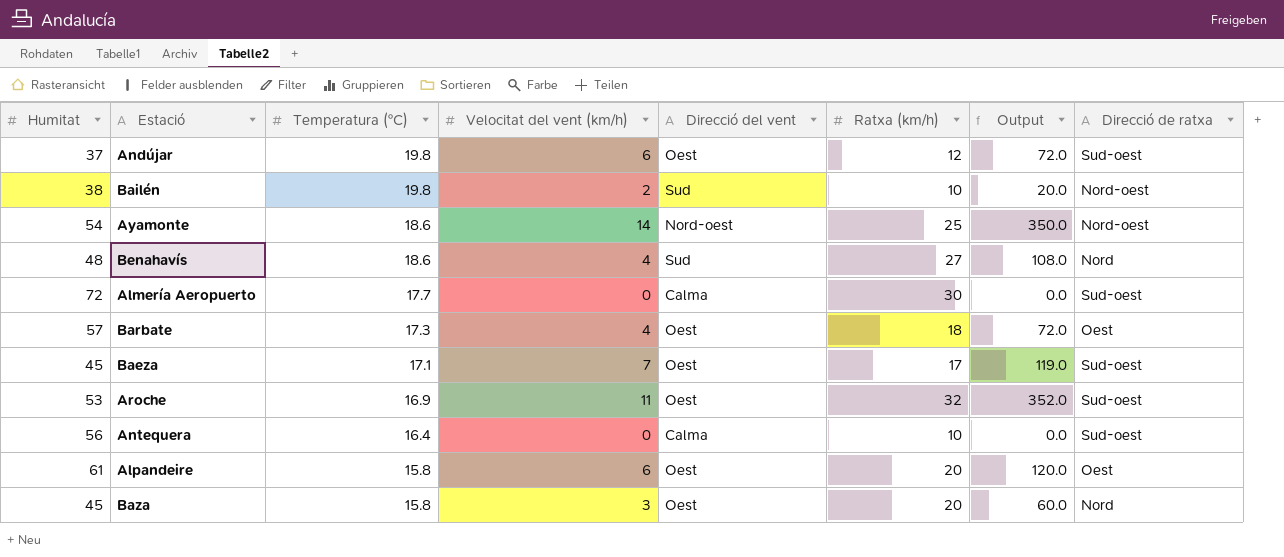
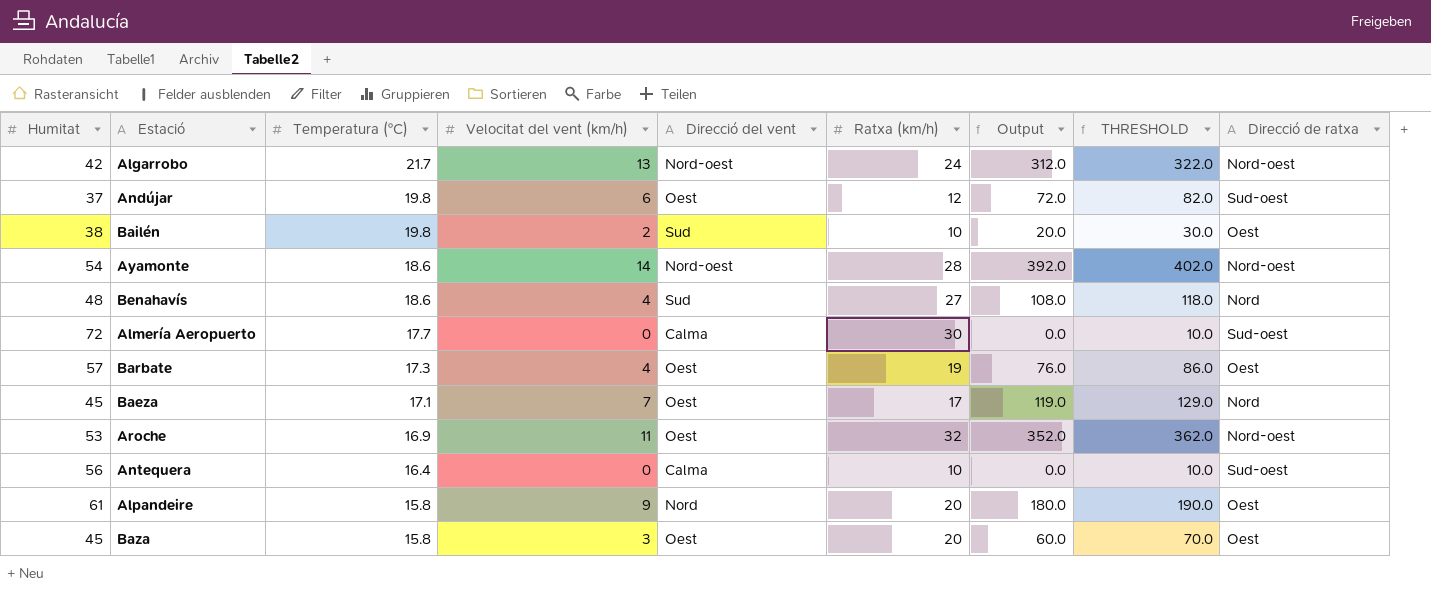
column THRESHOLD | formula: none -> [Output] + 10
row Algarrobo: none -> 42 | 21.7 | 13 | Nord-oest | 24 | 312.0 | 322.0 | Nord-oest
Bailén | Direcció de ratxa: Nord-oest -> Oest
Ayamonte | Ratxa (km/h): 25 -> 28
Ayamonte | Output: 350.0 -> 392.0
Barbate | Ratxa (km/h): 18 -> 19
Barbate | Output: 72.0 -> 76.0
Baeza | Direcció de ratxa: Sud-oest -> Nord
Aroche | Direcció de ratxa: Sud-oest -> Nord-oest
Alpandeire | Velocitat del vent (km/h): 6 -> 9
Alpandeire | Direcció del vent: Oest -> Nord
Alpandeire | Output: 120.0 -> 180.0
Baza | Direcció de ratxa: Nord -> Oest

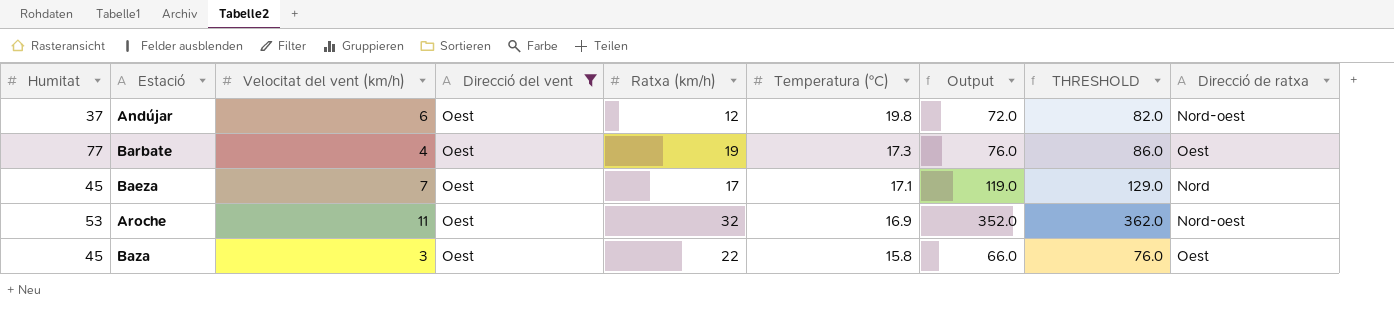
filter: none -> Direcció del vent = Oest
column Temperatura (ºC) | position: 3 -> 6
Andújar | Direcció de ratxa: Sud-oest -> Nord-oest
Barbate | Humitat: 57 -> 77
Baza | Ratxa (km/h): 20 -> 22
Baza | Output: 60.0 -> 66.0
Baza | THRESHOLD: 70.0 -> 76.0

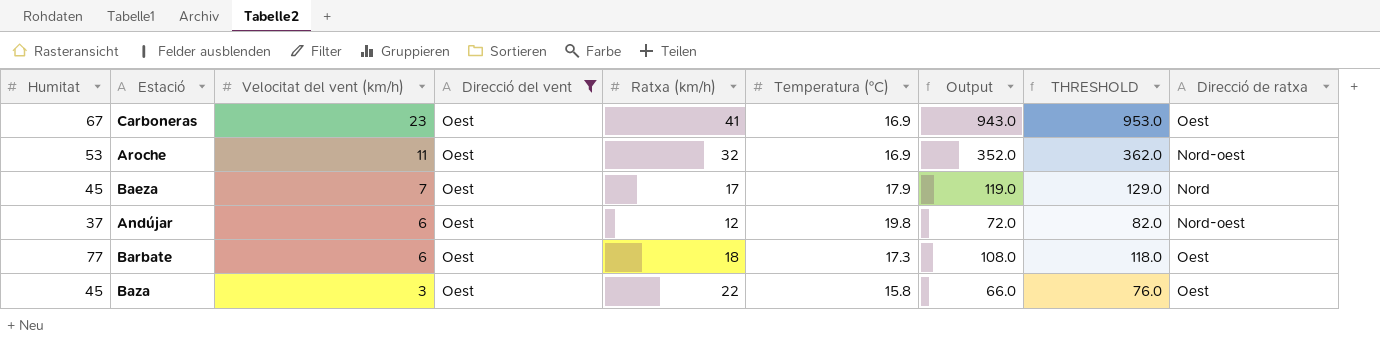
row order: Temperatura (ºC) descending -> Velocitat del vent (km/h) descending
row Carboneras: none -> 67 | 23 | Oest | 41 | 16.9 | 943.0 | 953.0 | Oest
Baeza | Temperatura (ºC): 17.1 -> 17.9
Barbate | Velocitat del vent (km/h): 4 -> 6
Barbate | Ratxa (km/h): 19 -> 18
Barbate | Output: 76.0 -> 108.0
Barbate | THRESHOLD: 86.0 -> 118.0

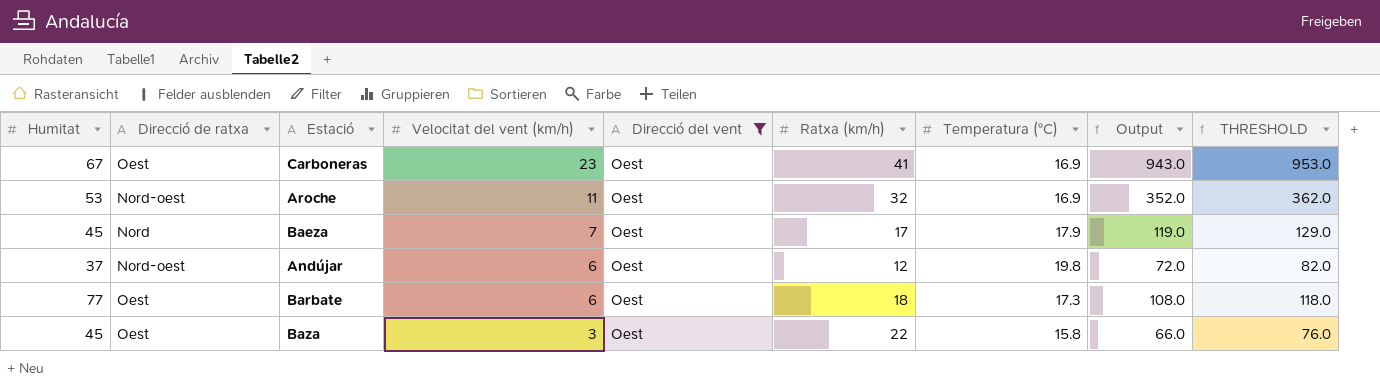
column Direcció de ratxa | position: 9 -> 2

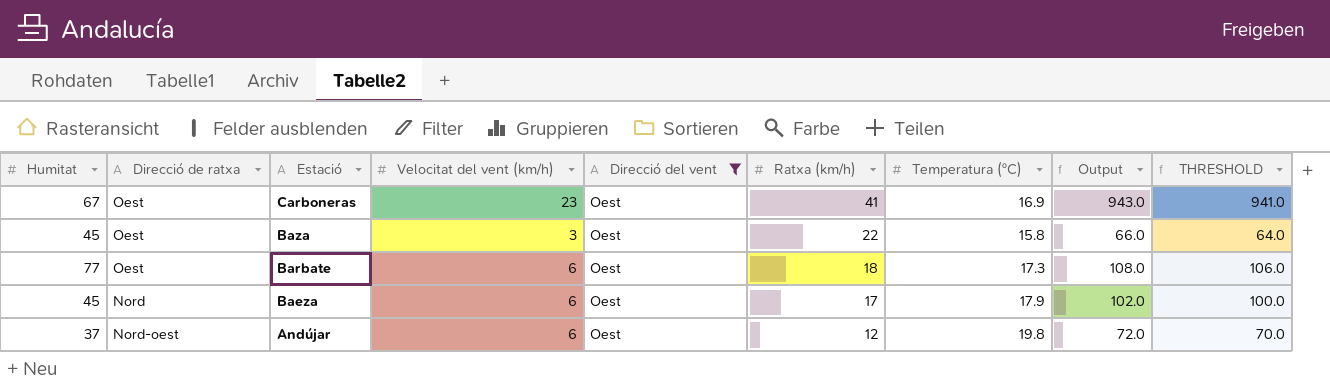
row order: Velocitat del vent (km/h) descending -> Estació descending
column THRESHOLD | formula: [Output] + 10 -> [Output] - 2
row Aroche: 53 | Nord-oest | 11 | Oest | 32 | 16.9 | 352.0 | 362.0 -> none
Baeza | Velocitat del vent (km/h): 7 -> 6
Baeza | Output: 119.0 -> 102.0

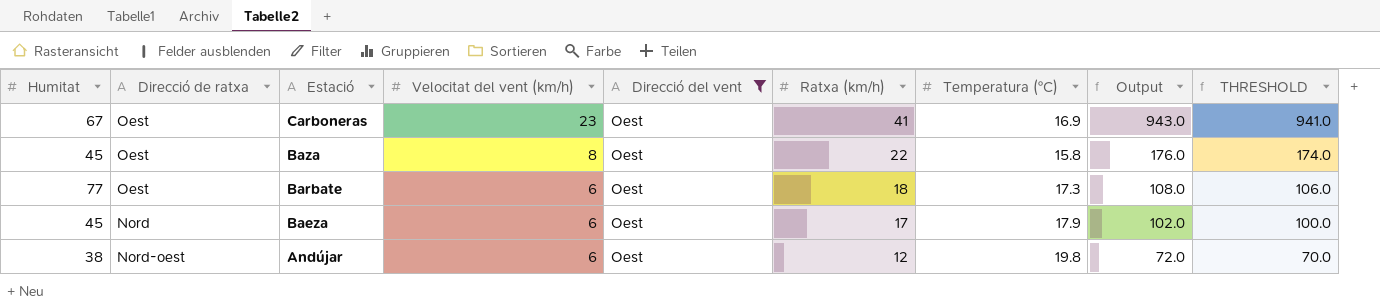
Baza | Velocitat del vent (km/h): 3 -> 8
Baza | Output: 66.0 -> 176.0
Baza | THRESHOLD: 64.0 -> 174.0
Andújar | Humitat: 37 -> 38

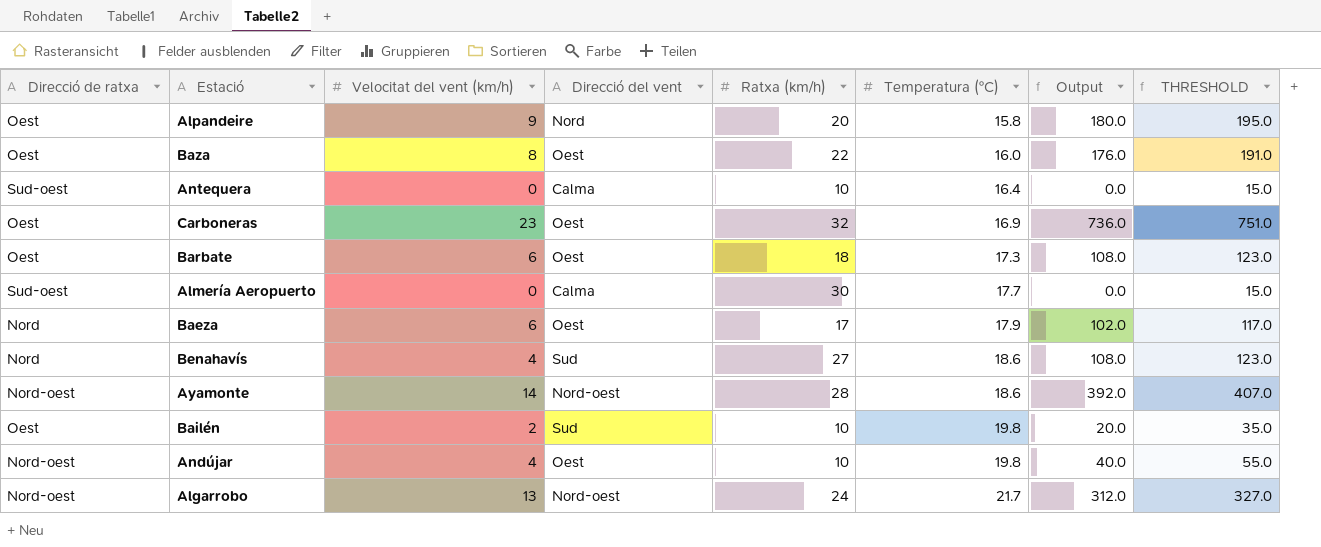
filter: Direcció del vent = Oest -> none
row order: Estació descending -> Temperatura (ºC) ascending
column Humitat | position: 1 -> none
column THRESHOLD | formula: [Output] - 2 -> [Output] + 15
Baza | Temperatura (ºC): 15.8 -> 16.0
Carboneras | Ratxa (km/h): 41 -> 32
Carboneras | Output: 943.0 -> 736.0
Andújar | Velocitat del vent (km/h): 6 -> 4
Andújar | Ratxa (km/h): 12 -> 10
Andújar | Output: 72.0 -> 40.0

